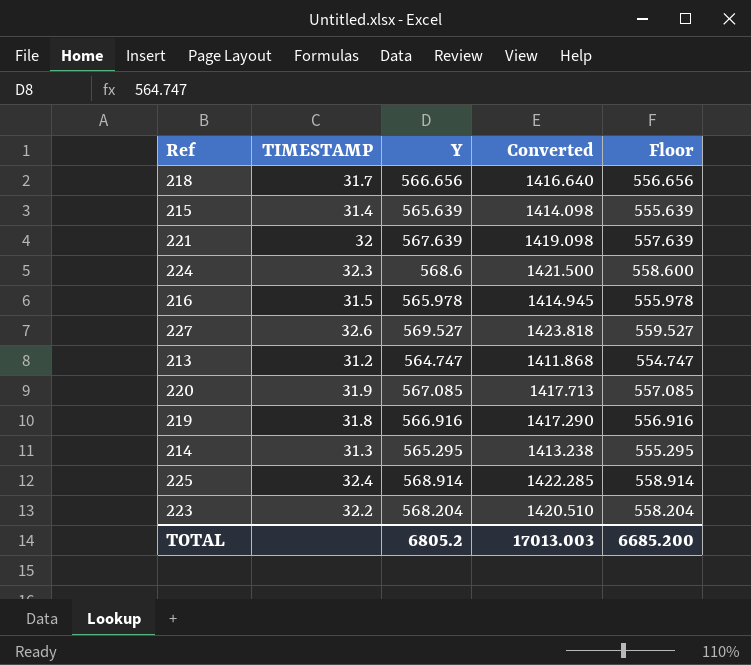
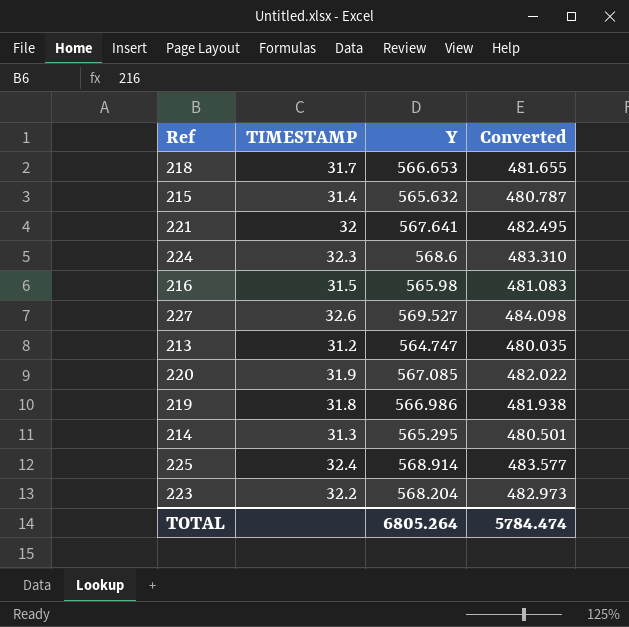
column Floor | formula: [Y] - 10 -> none
column Converted | formula: [Y] * 2.5 -> [Y] * 0.85
218 | Y: 566.656 -> 566.653
215 | Y: 565.639 -> 565.632
221 | Y: 567.639 -> 567.641
216 | Y: 565.978 -> 565.98
219 | Y: 566.916 -> 566.986
TOTAL | Y: 6805.2 -> 6805.264
TOTAL | Converted: 17013.003 -> 5784.474

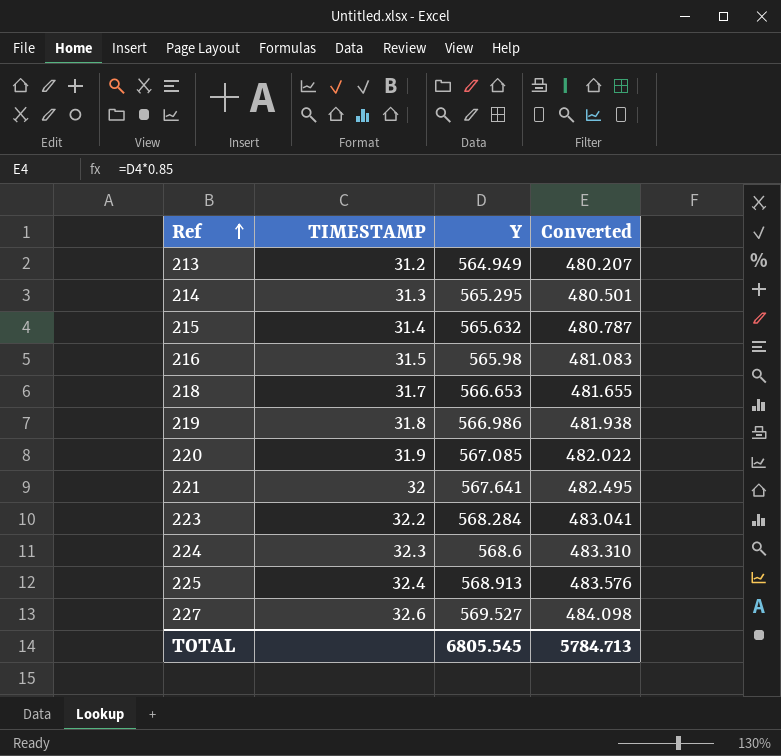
row order: none -> Ref ascending
213 | Y: 564.747 -> 564.949
213 | Converted: 480.035 -> 480.207
223 | Y: 568.204 -> 568.284
223 | Converted: 482.973 -> 483.041
225 | Y: 568.914 -> 568.913
225 | Converted: 483.577 -> 483.576
TOTAL | Y: 6805.264 -> 6805.545
TOTAL | Converted: 5784.474 -> 5784.713

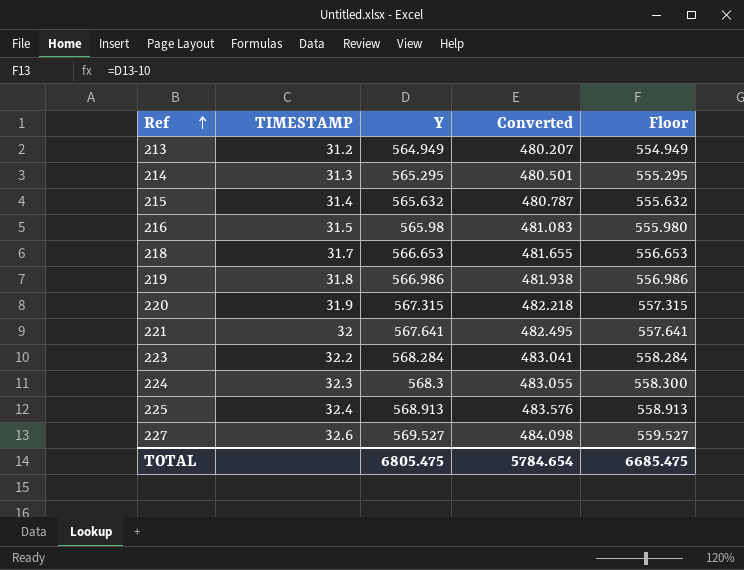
column Floor | formula: none -> [Y] - 10
220 | Y: 567.085 -> 567.315
220 | Converted: 482.022 -> 482.218
224 | Y: 568.6 -> 568.3
224 | Converted: 483.310 -> 483.055
TOTAL | Y: 6805.545 -> 6805.475
TOTAL | Converted: 5784.713 -> 5784.654

